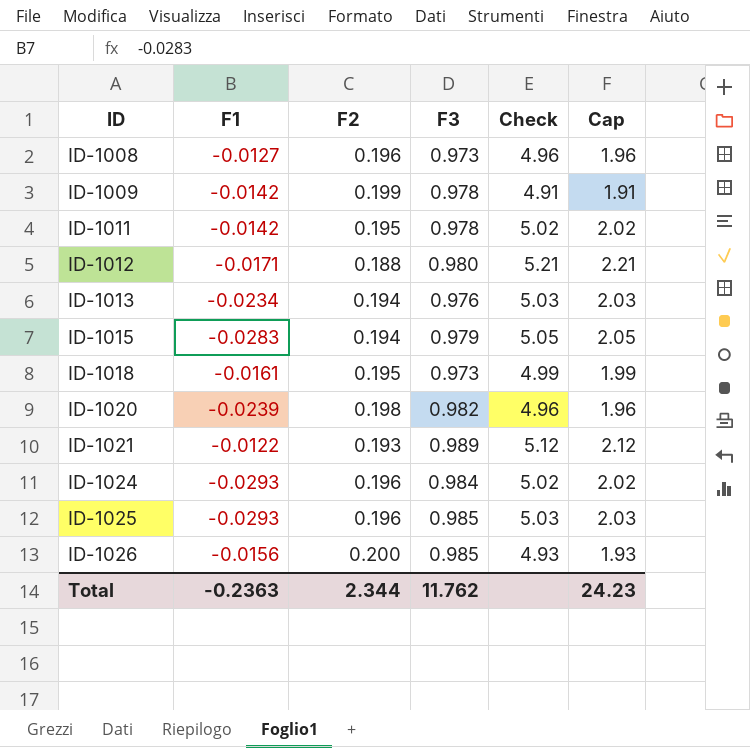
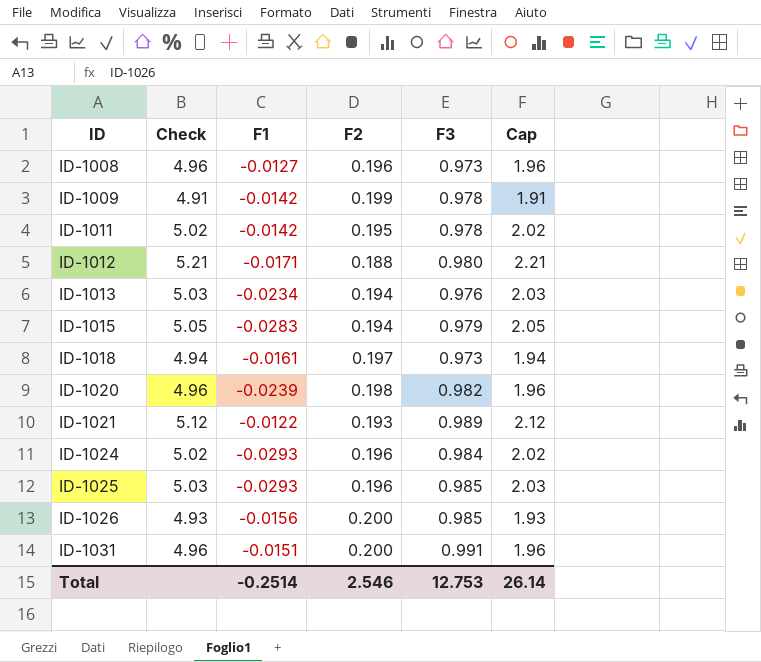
column Check | position: 5 -> 2
ID-1018 | Check: 4.99 -> 4.94
ID-1018 | F2: 0.195 -> 0.197
ID-1018 | Cap: 1.99 -> 1.94
row ID-1031: none -> 4.96 | -0.0151 | 0.200 | 0.991 | 1.96
Total | F1: -0.2363 -> -0.2514
Total | F2: 2.344 -> 2.546
Total | F3: 11.762 -> 12.753
Total | Cap: 24.23 -> 26.14

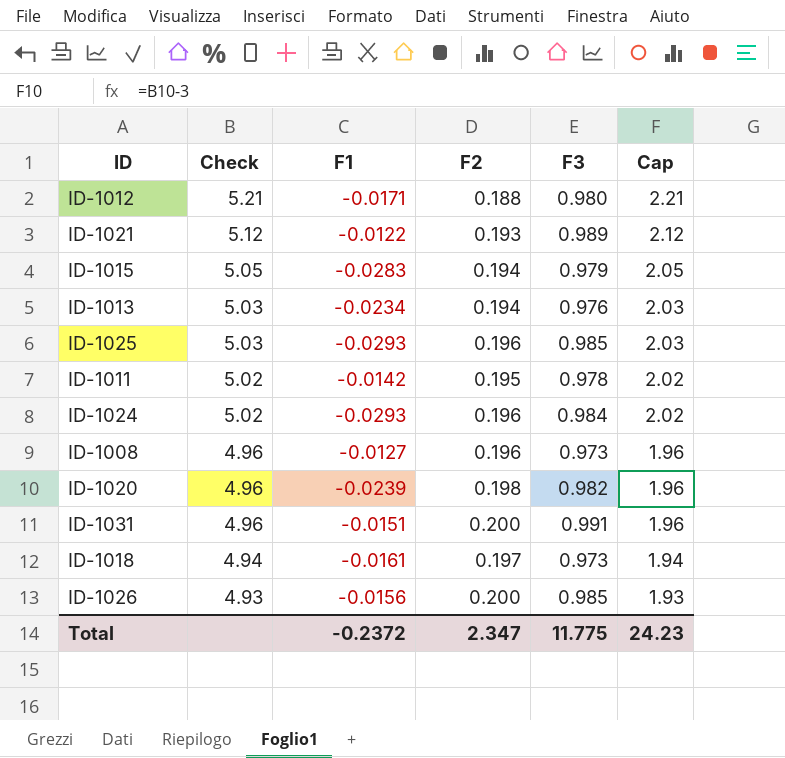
row order: ID ascending -> Check descending
row ID-1009: 4.91 | -0.0142 | 0.199 | 0.978 | 1.91 -> none
Total | F1: -0.2514 -> -0.2372
Total | F2: 2.546 -> 2.347
Total | F3: 12.753 -> 11.775
Total | Cap: 26.14 -> 24.23

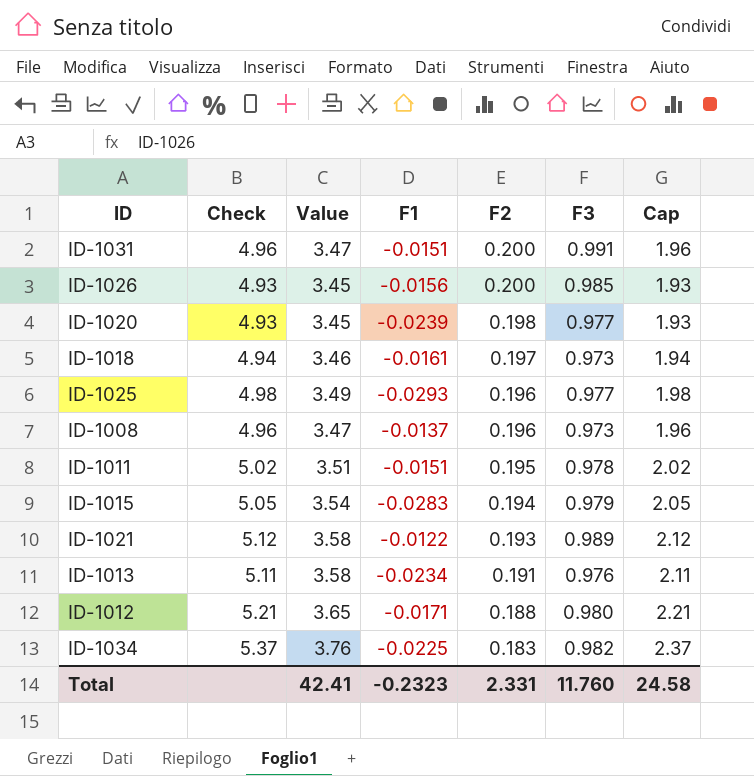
row order: Check descending -> F2 descending
column Value | formula: none -> [Check] * 0.7
row ID-1024: 5.02 | -0.0293 | 0.196 | 0.984 | 2.02 -> none
ID-1020 | Check: 4.96 -> 4.93
ID-1020 | F3: 0.982 -> 0.977
ID-1020 | Cap: 1.96 -> 1.93
ID-1025 | Check: 5.03 -> 4.98
ID-1025 | F3: 0.985 -> 0.977
ID-1025 | Cap: 2.03 -> 1.98
ID-1008 | F1: -0.0127 -> -0.0137
ID-1011 | F1: -0.0142 -> -0.0151
ID-1013 | Check: 5.03 -> 5.11
ID-1013 | F2: 0.194 -> 0.191
ID-1013 | Cap: 2.03 -> 2.11
row ID-1034: none -> 5.37 | 3.76 | -0.0225 | 0.183 | 0.982 | 2.37
Total | F1: -0.2372 -> -0.2323
Total | F2: 2.347 -> 2.331
Total | F3: 11.775 -> 11.760
Total | Cap: 24.23 -> 24.58

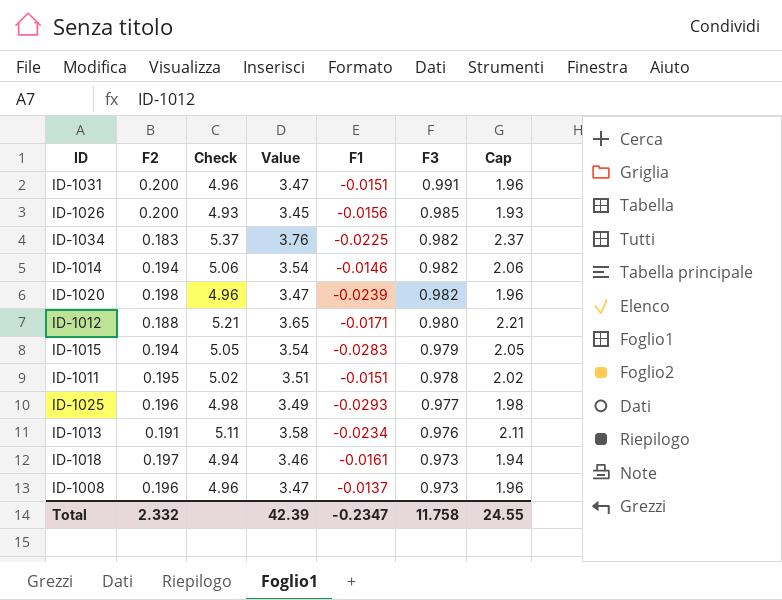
row order: F2 descending -> F3 descending
column F2 | position: 5 -> 2
row ID-1021: 5.12 | 3.58 | -0.0122 | 0.193 | 0.989 | 2.12 -> none
row ID-1014: none -> 0.194 | 5.06 | 3.54 | -0.0146 | 0.982 | 2.06
ID-1020 | Check: 4.93 -> 4.96
ID-1020 | Value: 3.45 -> 3.47
ID-1020 | F3: 0.977 -> 0.982
ID-1020 | Cap: 1.93 -> 1.96
Total | F2: 2.331 -> 2.332
Total | Value: 42.41 -> 42.39
Total | F1: -0.2323 -> -0.2347
Total | F3: 11.760 -> 11.758
Total | Cap: 24.58 -> 24.55

